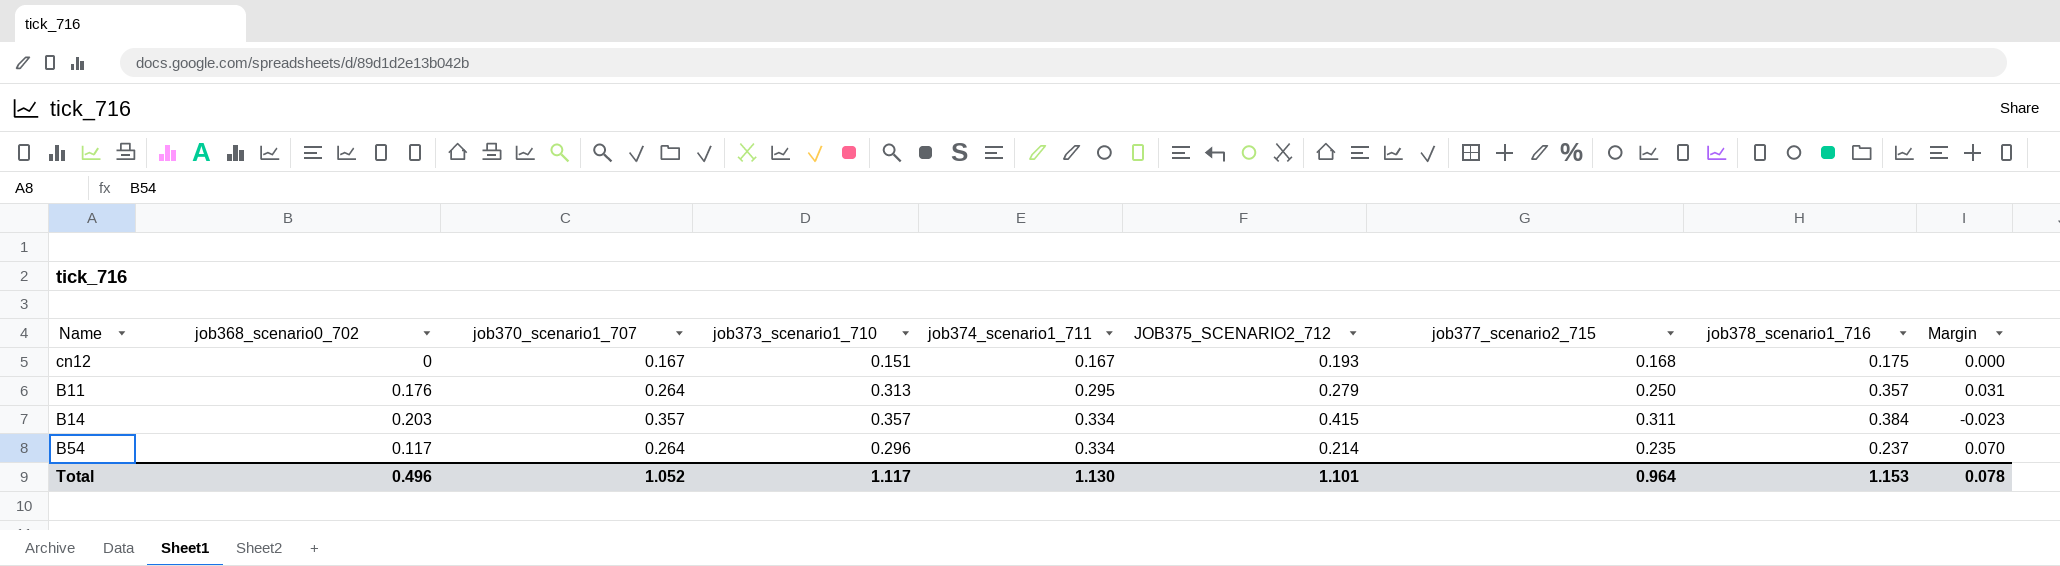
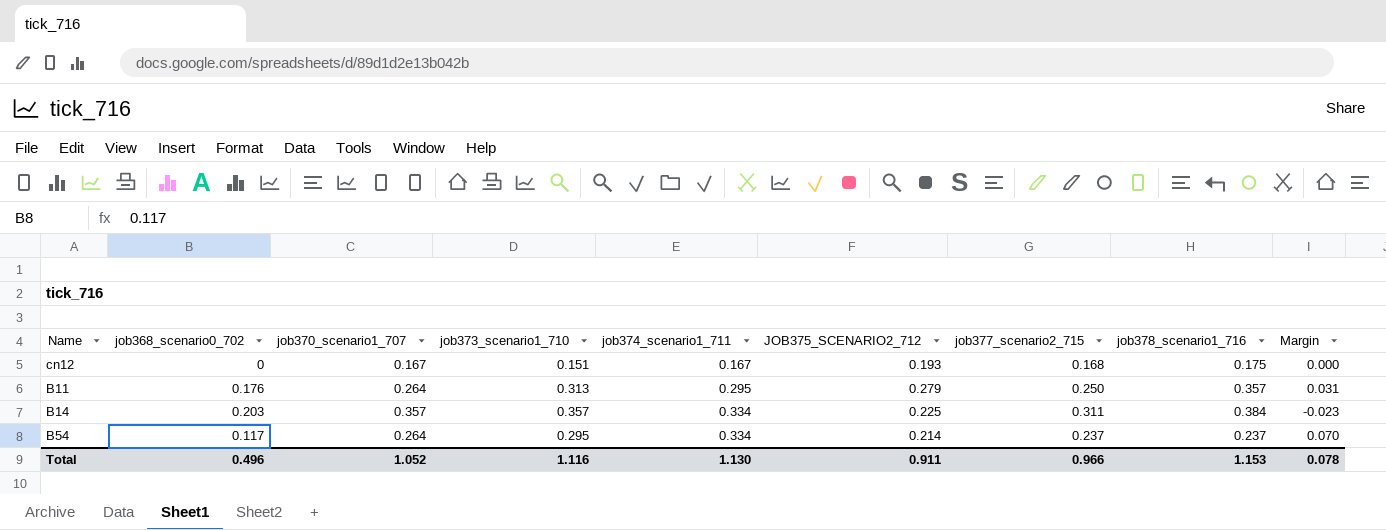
B14 | JOB375_SCENARIO2_712: 0.415 -> 0.225
B54 | job373_scenario1_710: 0.296 -> 0.295
B54 | job377_scenario2_715: 0.235 -> 0.237
Total | job373_scenario1_710: 1.117 -> 1.116
Total | JOB375_SCENARIO2_712: 1.101 -> 0.911
Total | job377_scenario2_715: 0.964 -> 0.966

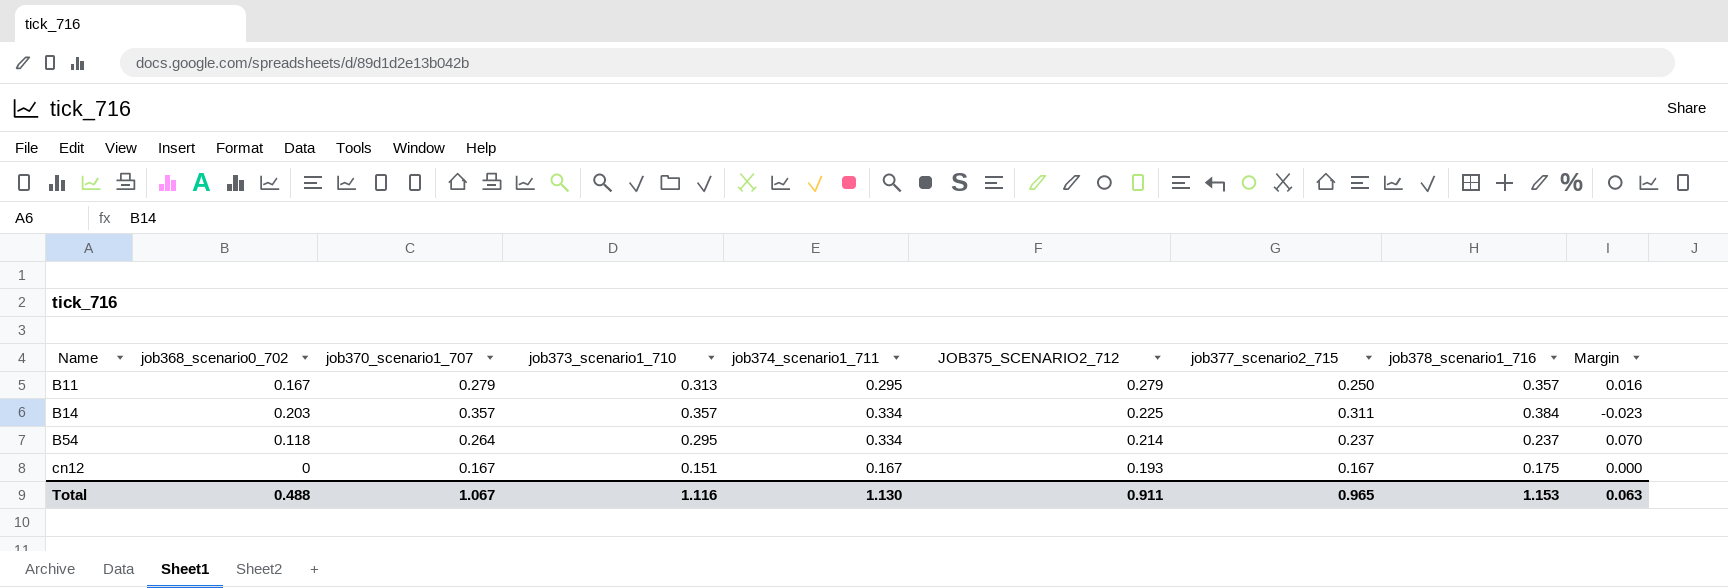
row order: job374_scenario1_711 ascending -> Name ascending
B11 | job368_scenario0_702: 0.176 -> 0.167
B11 | job370_scenario1_707: 0.264 -> 0.279
B11 | Margin: 0.031 -> 0.016
B54 | job368_scenario0_702: 0.117 -> 0.118
cn12 | job377_scenario2_715: 0.168 -> 0.167
Total | job368_scenario0_702: 0.496 -> 0.488
Total | job370_scenario1_707: 1.052 -> 1.067
Total | job377_scenario2_715: 0.966 -> 0.965
Total | Margin: 0.078 -> 0.063

